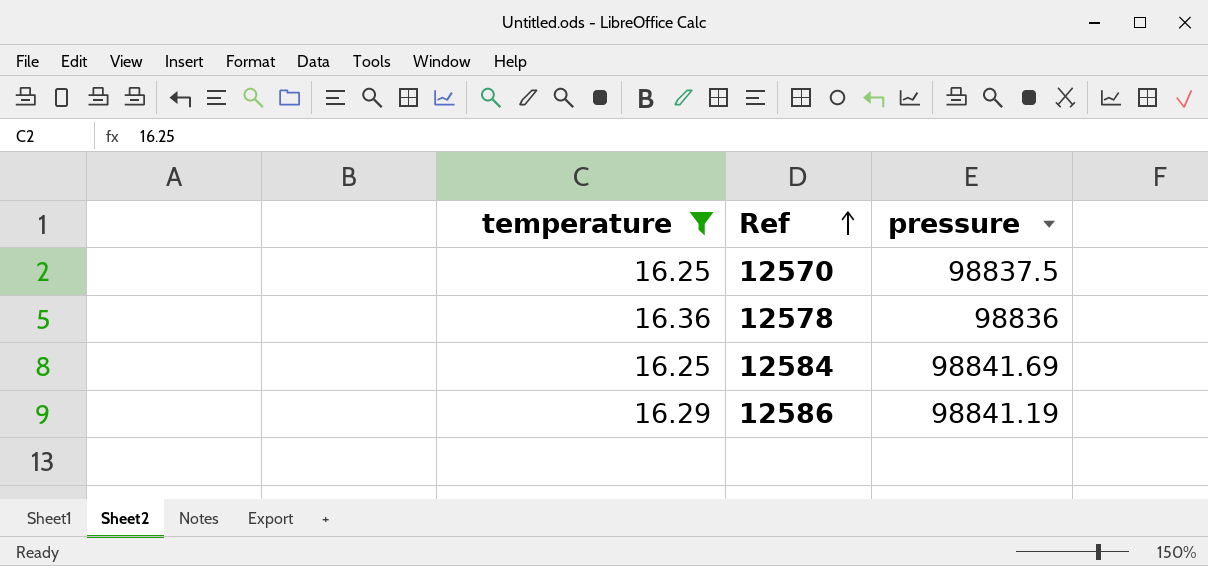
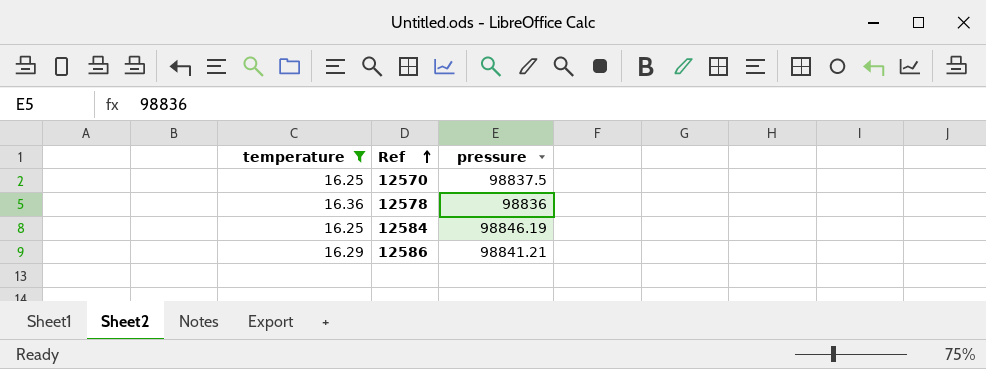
12584 | pressure: 98841.69 -> 98846.19
12586 | pressure: 98841.19 -> 98841.21

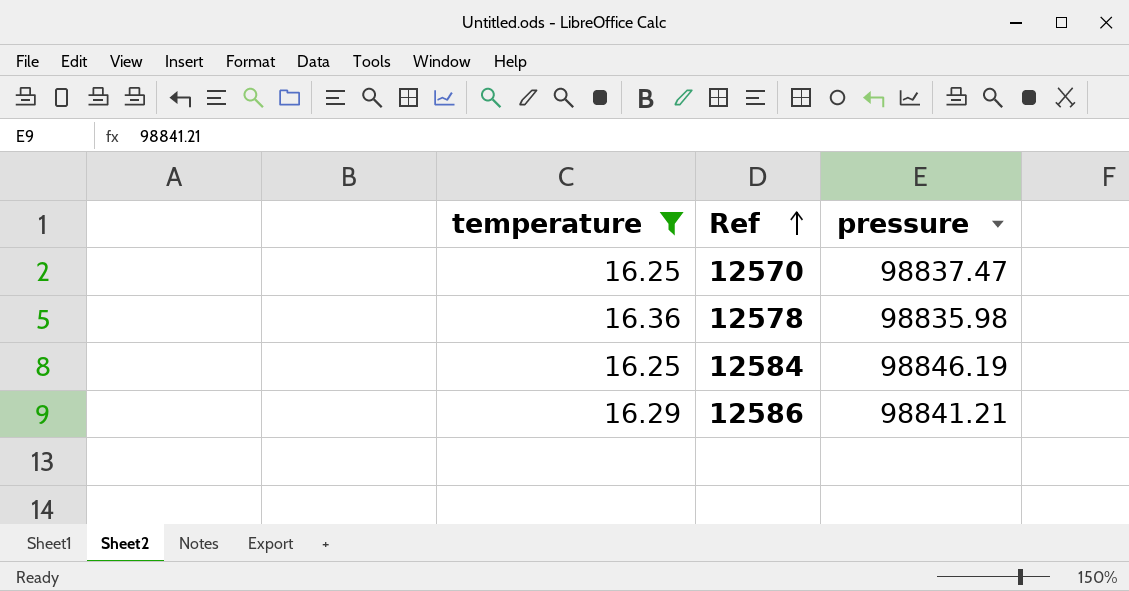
12570 | pressure: 98837.5 -> 98837.47
12578 | pressure: 98836 -> 98835.98

